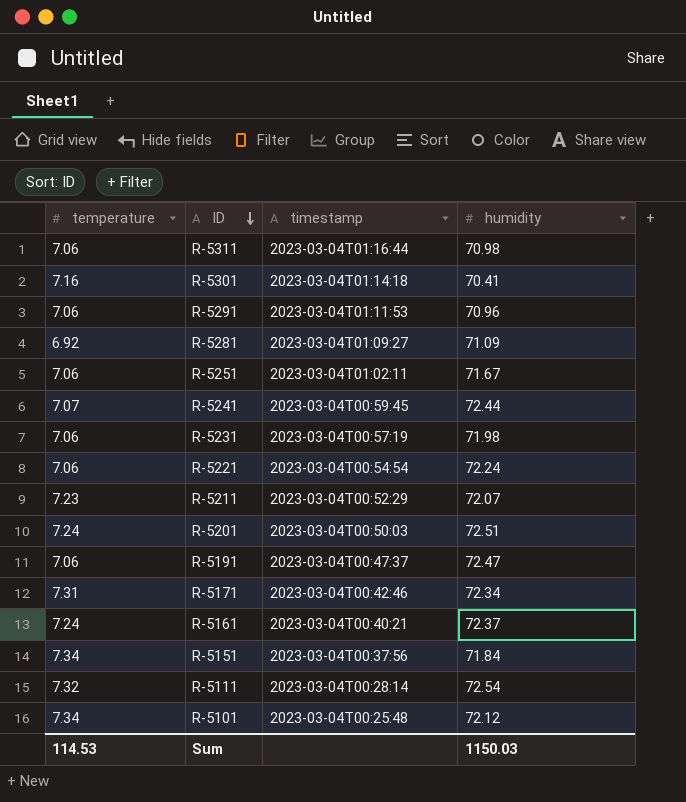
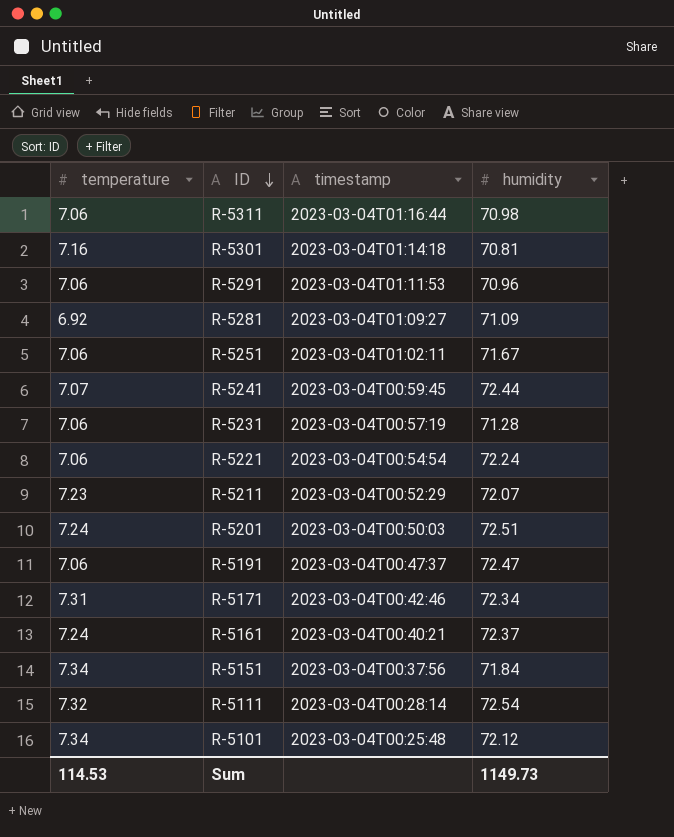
R-5301 | humidity: 70.41 -> 70.81
R-5231 | humidity: 71.98 -> 71.28
Sum | humidity: 1150.03 -> 1149.73

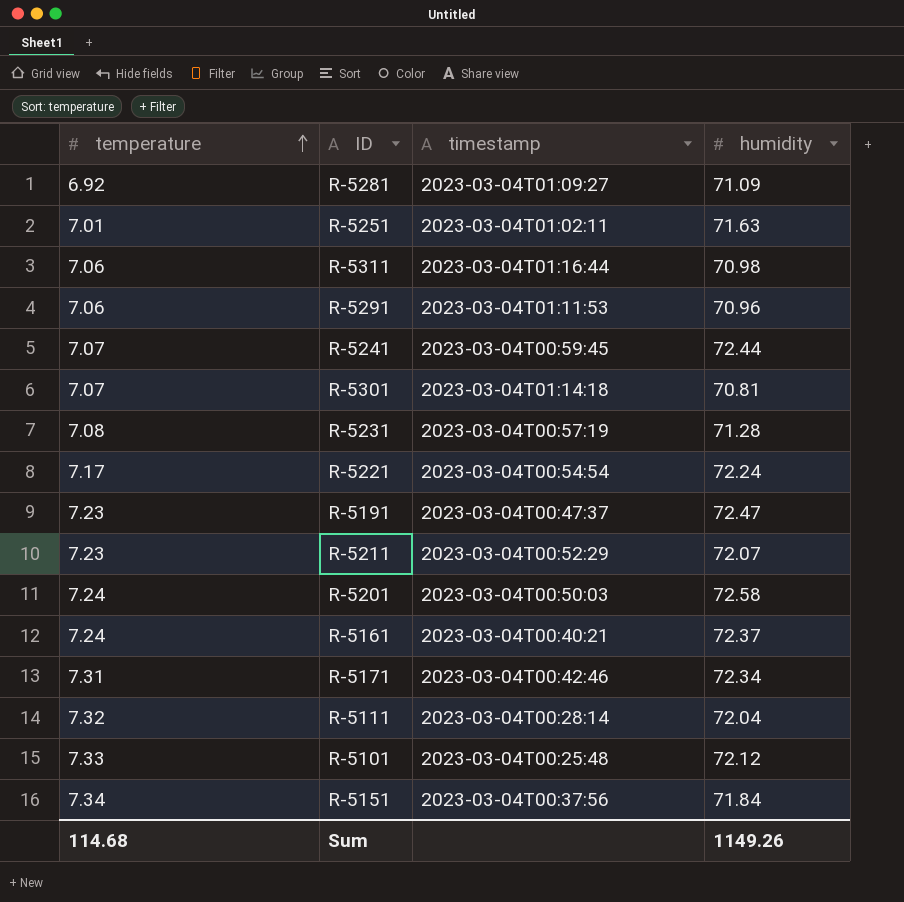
row order: ID descending -> temperature ascending
R-5251 | temperature: 7.06 -> 7.01
R-5251 | humidity: 71.67 -> 71.63
R-5301 | temperature: 7.16 -> 7.07
R-5231 | temperature: 7.06 -> 7.08
R-5221 | temperature: 7.06 -> 7.17
R-5191 | temperature: 7.06 -> 7.23
R-5201 | humidity: 72.51 -> 72.58
R-5111 | humidity: 72.54 -> 72.04
R-5101 | temperature: 7.34 -> 7.33
Sum | temperature: 114.53 -> 114.68
Sum | humidity: 1149.73 -> 1149.26

